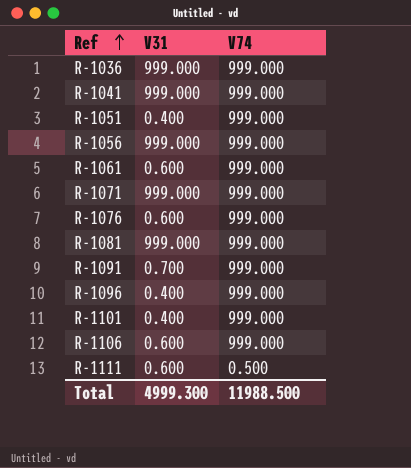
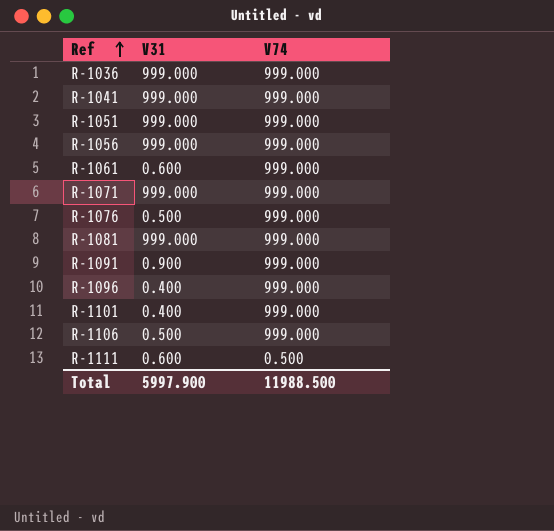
R-1051 | V31: 0.400 -> 999.000
R-1076 | V31: 0.600 -> 0.500
R-1091 | V31: 0.700 -> 0.900
R-1106 | V31: 0.600 -> 0.500
Total | V31: 4999.300 -> 5997.900

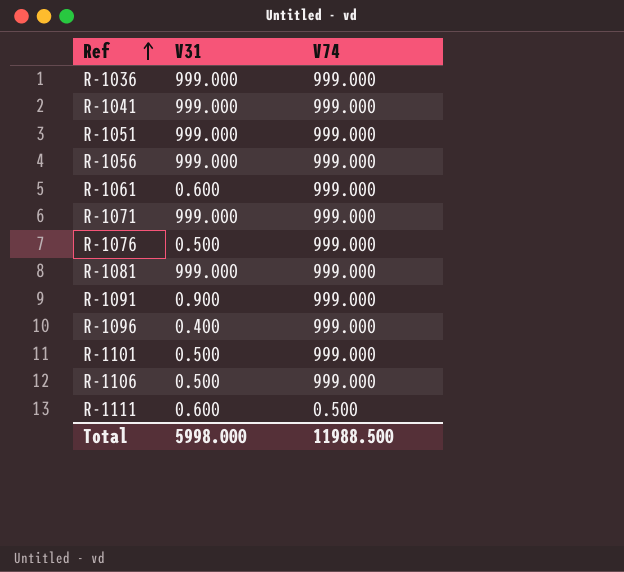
R-1101 | V31: 0.400 -> 0.500
Total | V31: 5997.900 -> 5998.000

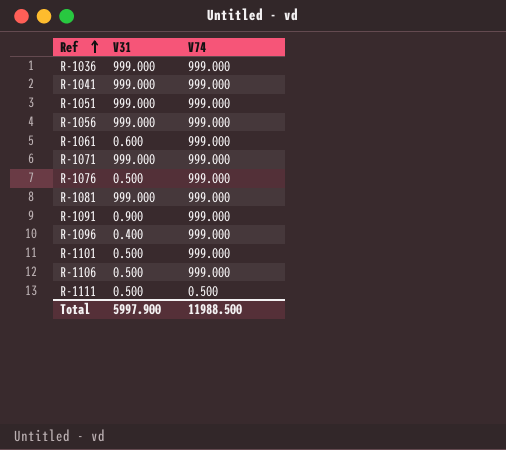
R-1111 | V31: 0.600 -> 0.500
Total | V31: 5998.000 -> 5997.900

